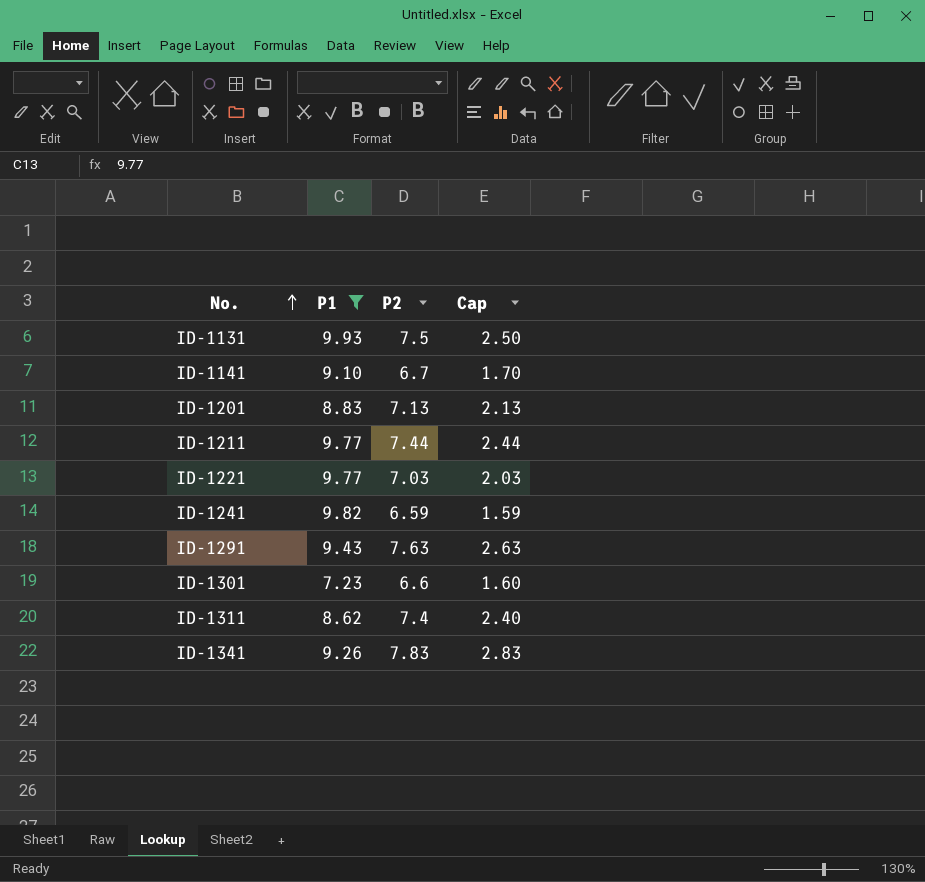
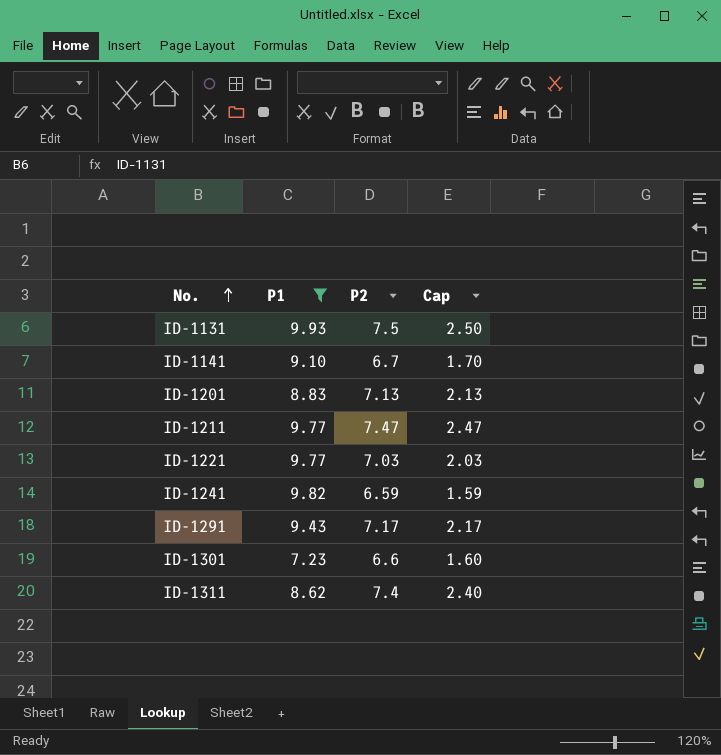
row ID-1341: 9.26 | 7.83 | 2.83 -> none
ID-1211 | P2: 7.44 -> 7.47
ID-1211 | Cap: 2.44 -> 2.47
ID-1291 | P2: 7.63 -> 7.17
ID-1291 | Cap: 2.63 -> 2.17

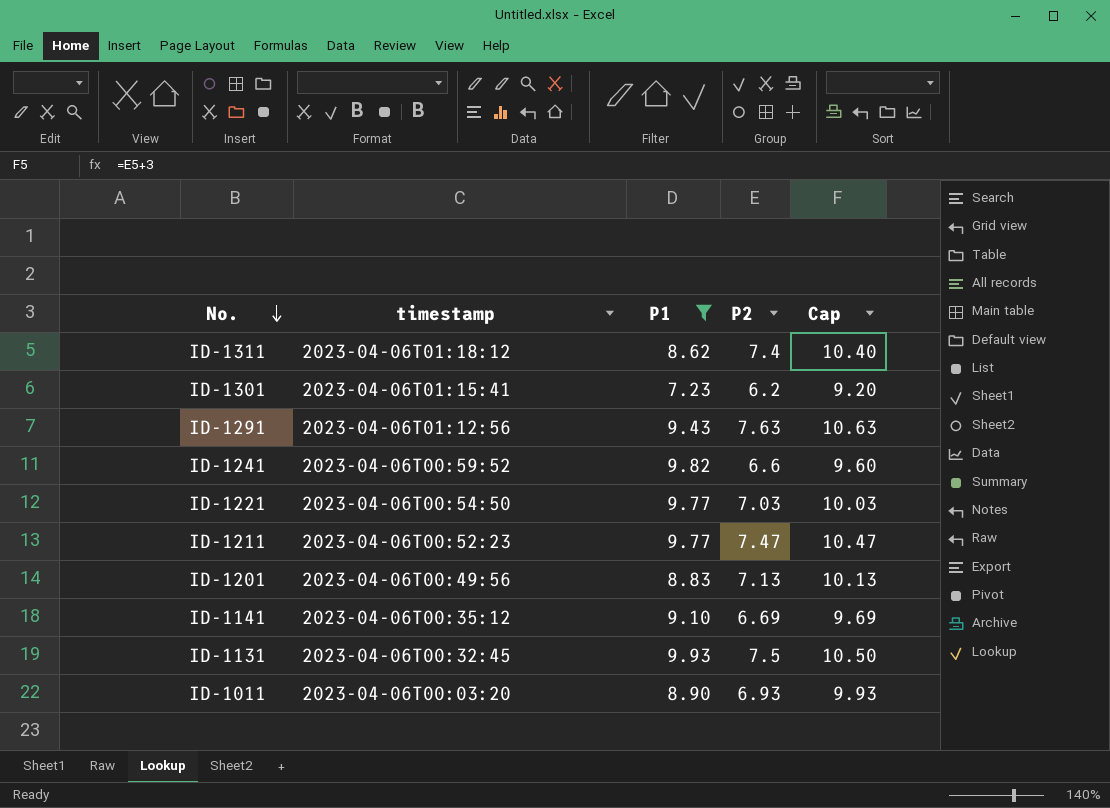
row order: No. ascending -> No. descending
column timestamp | position: none -> 2
column Cap | formula: [P2] - 5 -> [P2] + 3
ID-1301 | P2: 6.6 -> 6.2
ID-1291 | P2: 7.17 -> 7.63
ID-1241 | P2: 6.59 -> 6.6
ID-1141 | P2: 6.7 -> 6.69
row ID-1011: none -> 2023-04-06T00:03:20 | 8.90 | 6.93 | 9.93

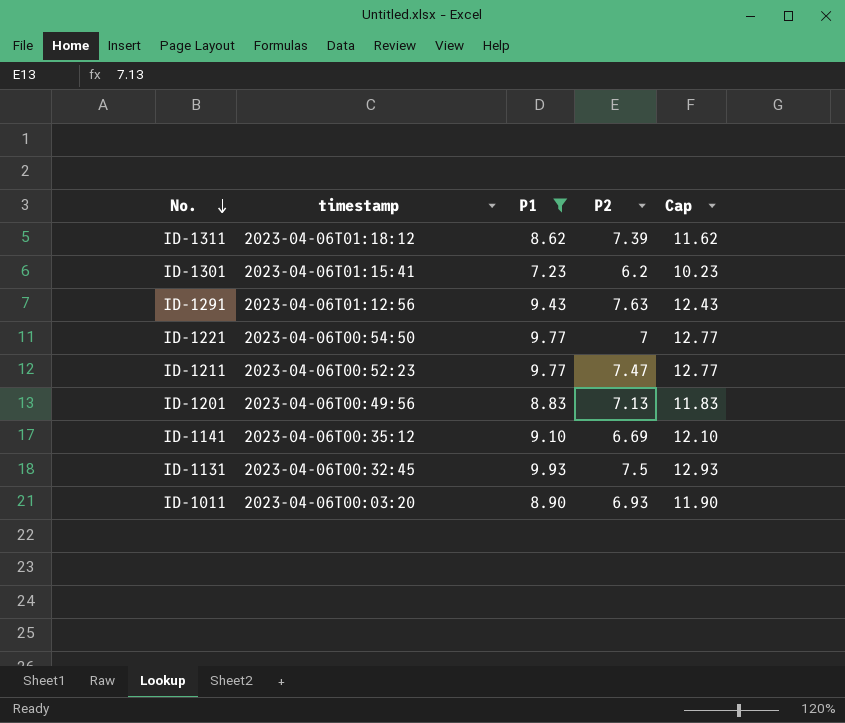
column Cap | formula: [P2] + 3 -> [P1] + 3
row ID-1241: 2023-04-06T00:59:52 | 9.82 | 6.6 | 9.60 -> none
ID-1311 | P2: 7.4 -> 7.39
ID-1221 | P2: 7.03 -> 7

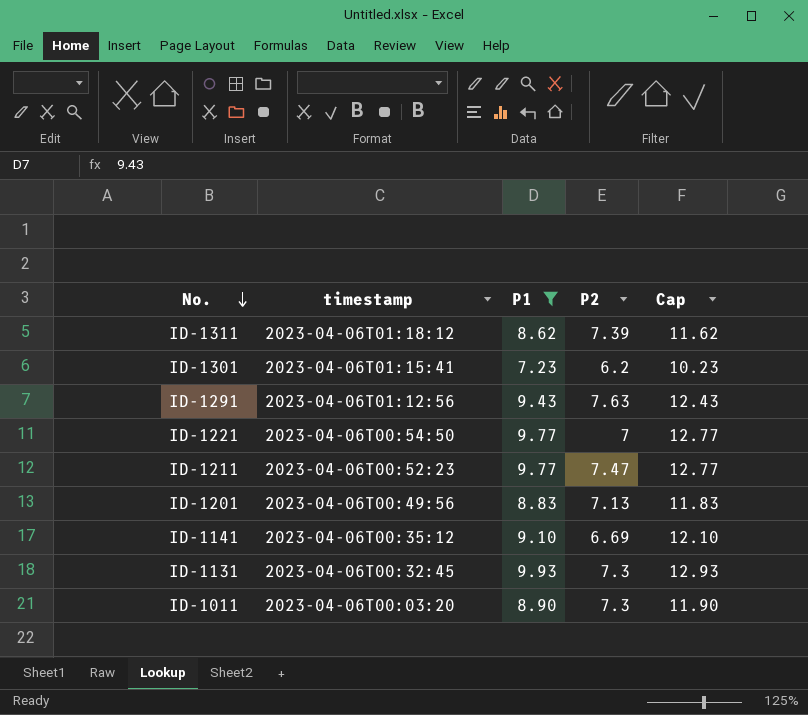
ID-1131 | P2: 7.5 -> 7.3
ID-1011 | P2: 6.93 -> 7.3

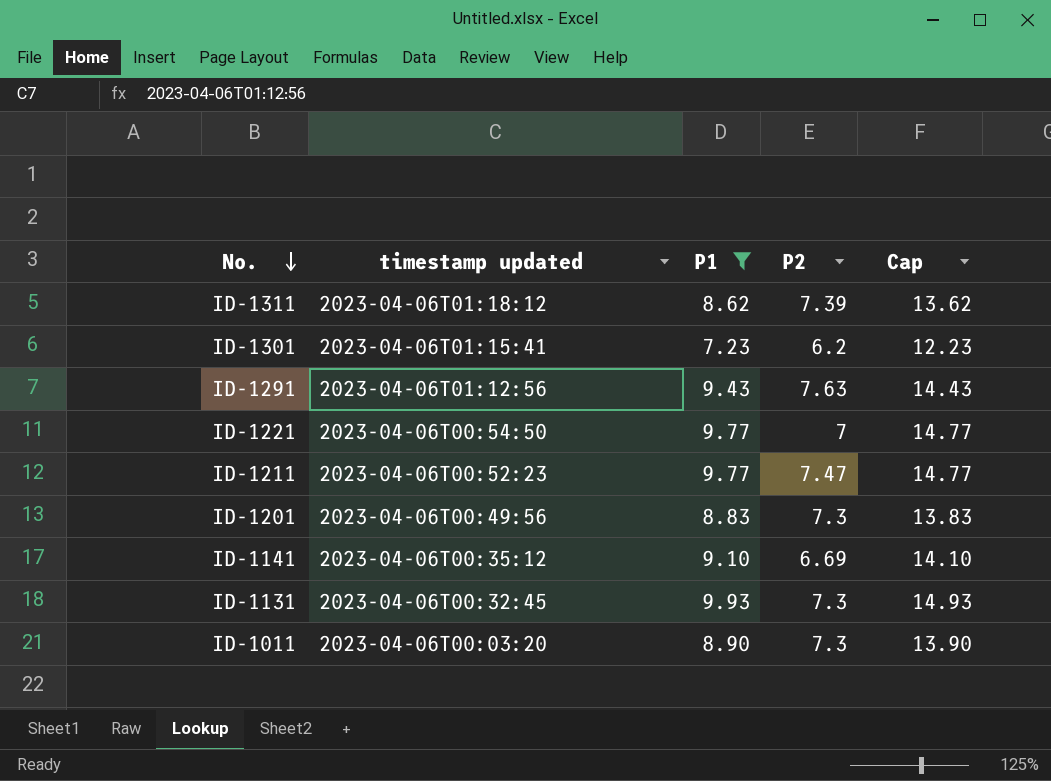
column name: timestamp -> timestamp updated
column Cap | formula: [P1] + 3 -> [P1] + 5
ID-1201 | P2: 7.13 -> 7.3

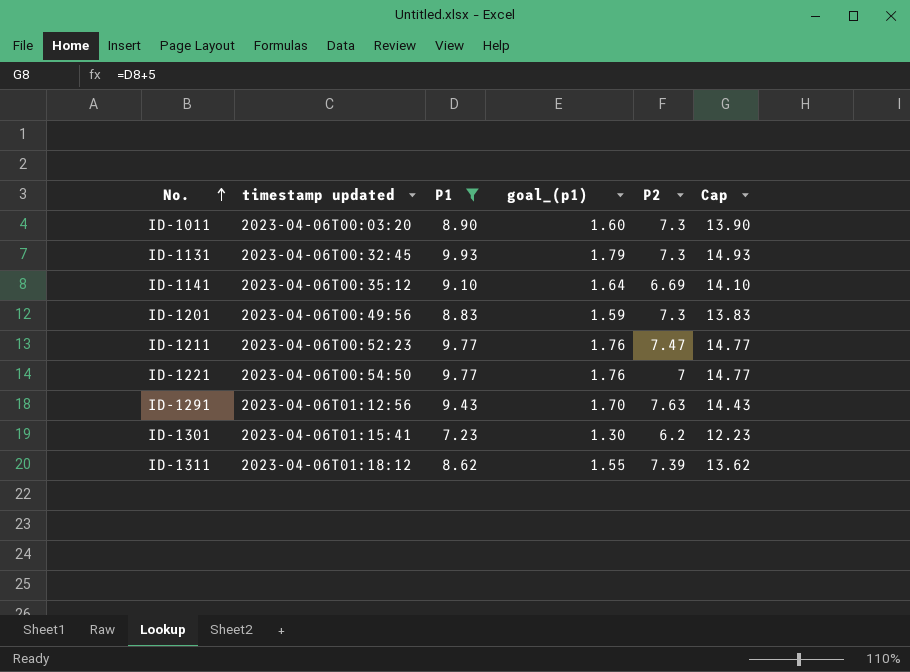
row order: No. descending -> No. ascending
column goal_(p1) | formula: none -> [P1] * 0.18

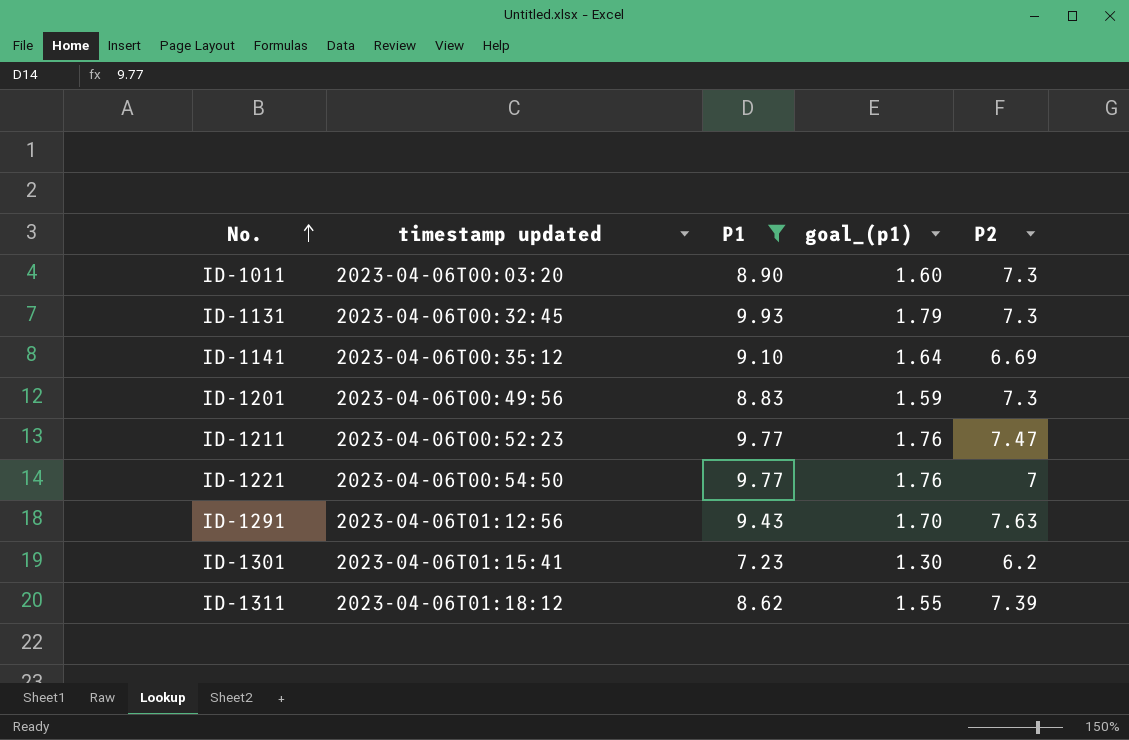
column Cap | formula: [P1] + 5 -> none

